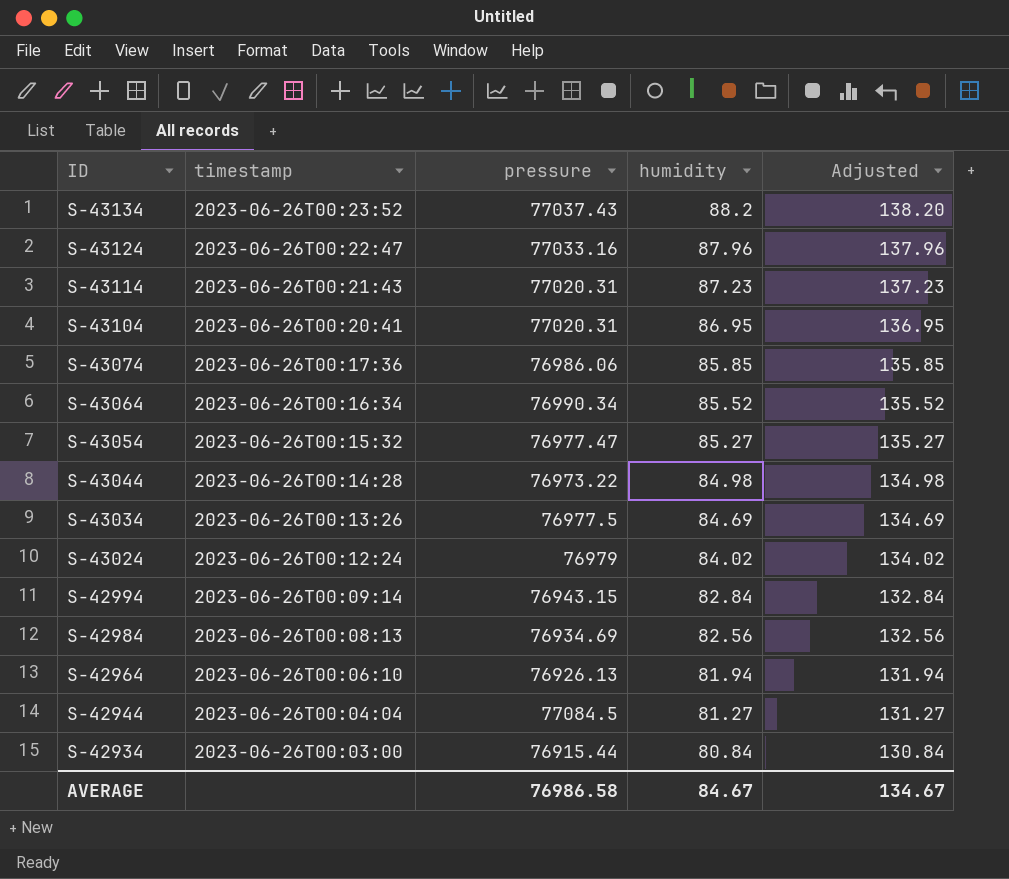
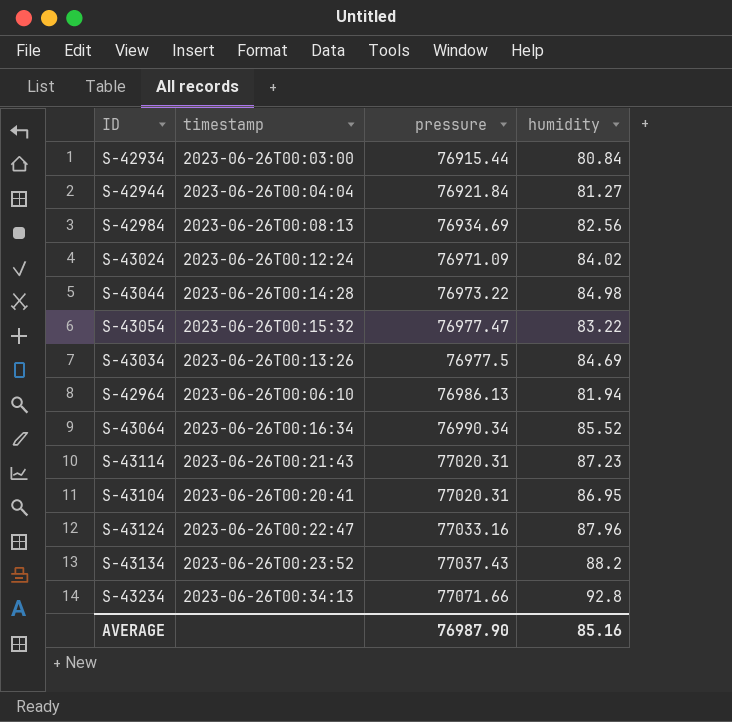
row order: ID descending -> pressure ascending
column Adjusted | formula: [humidity] + 50 -> none
row S-43074: 2023-06-26T00:17:36 | 76986.06 | 85.85 | 135.85 -> none
row S-42994: 2023-06-26T00:09:14 | 76943.15 | 82.84 | 132.84 -> none
S-42944 | pressure: 77084.5 -> 76921.84
S-43024 | pressure: 76979 -> 76971.09
S-43054 | humidity: 85.27 -> 83.22
S-42964 | pressure: 76926.13 -> 76986.13
row S-43234: none -> 2023-06-26T00:34:13 | 77071.66 | 92.8
AVERAGE | pressure: 76986.58 -> 76987.90
AVERAGE | humidity: 84.67 -> 85.16

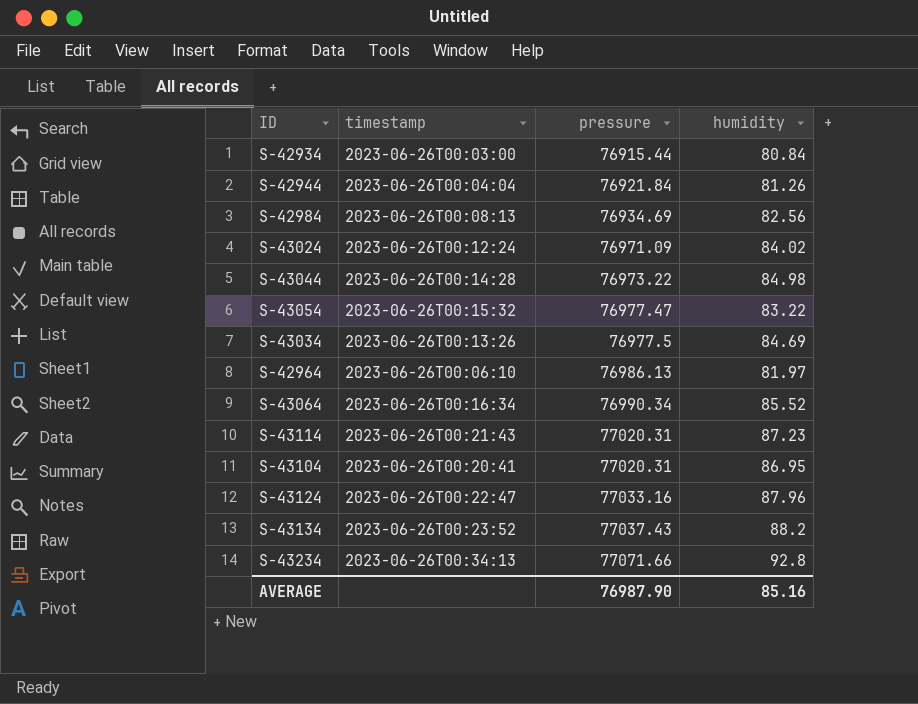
S-42944 | humidity: 81.27 -> 81.26
S-42964 | humidity: 81.94 -> 81.97

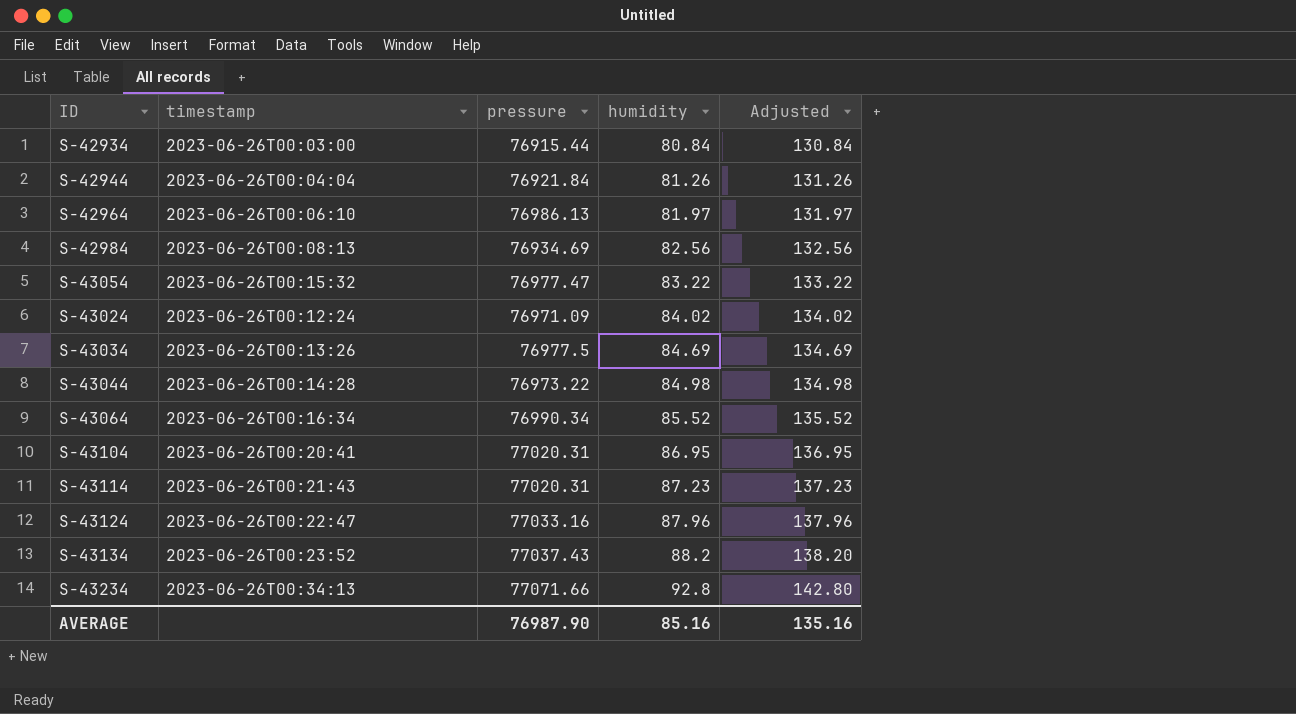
row order: pressure ascending -> humidity ascending
column Adjusted | formula: none -> [humidity] + 50

